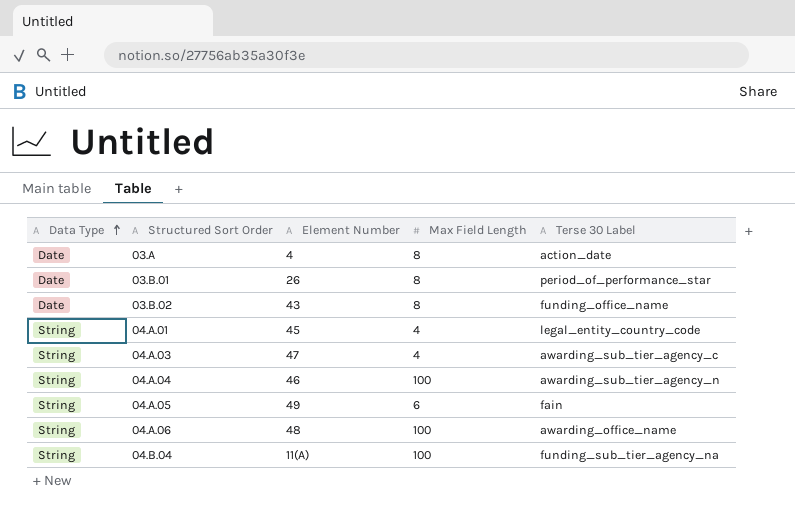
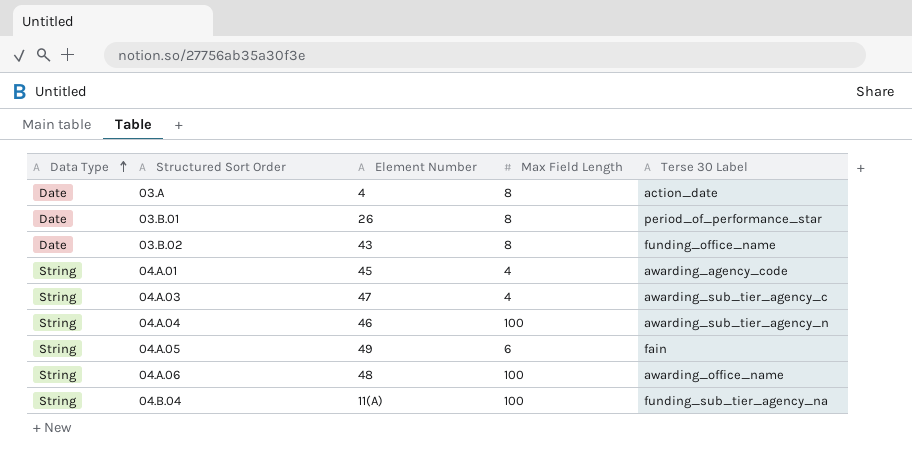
04.A.01 | Terse 30 Label: legal_entity_country_code -> awarding_agency_code

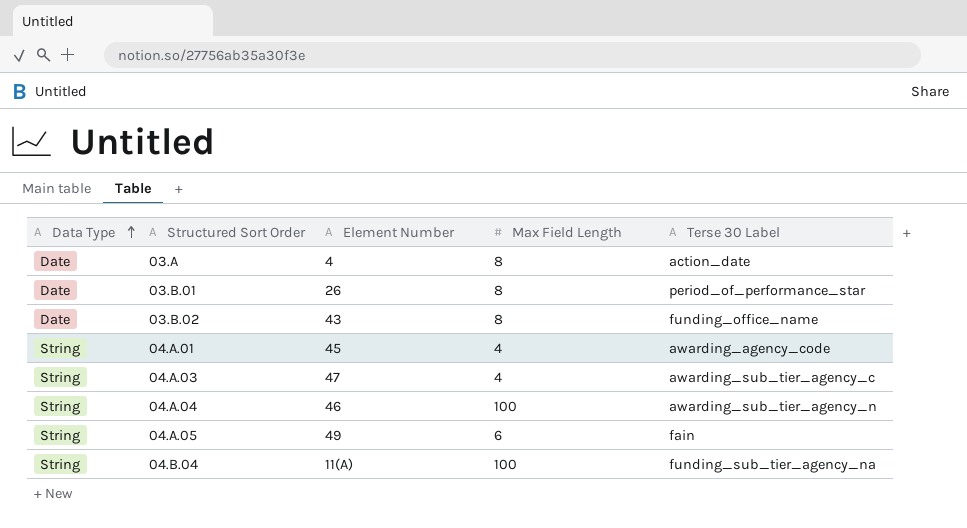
row 04.A.06: String | 48 | 100 | awarding_office_name -> none

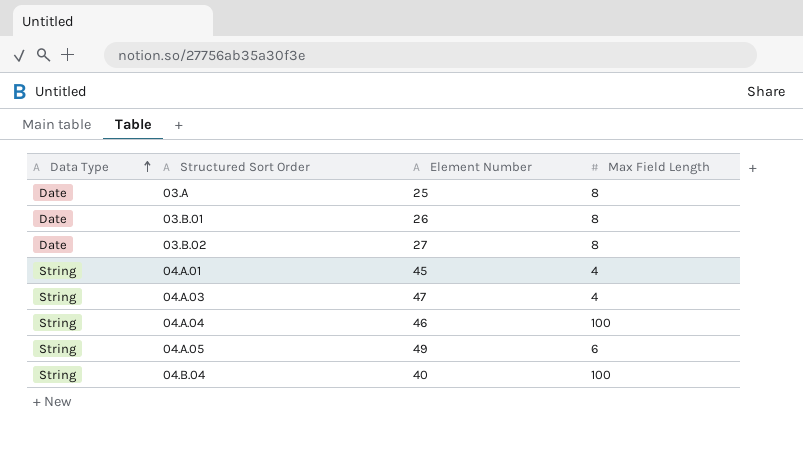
column Terse 30 Label | position: 5 -> none
03.A | Element Number: 4 -> 25
03.B.02 | Element Number: 43 -> 27
04.B.04 | Element Number: 11(A) -> 40

